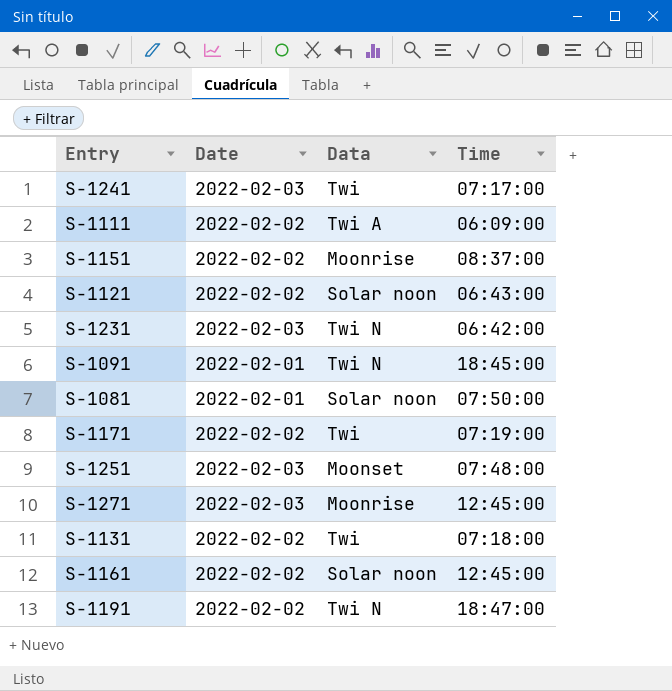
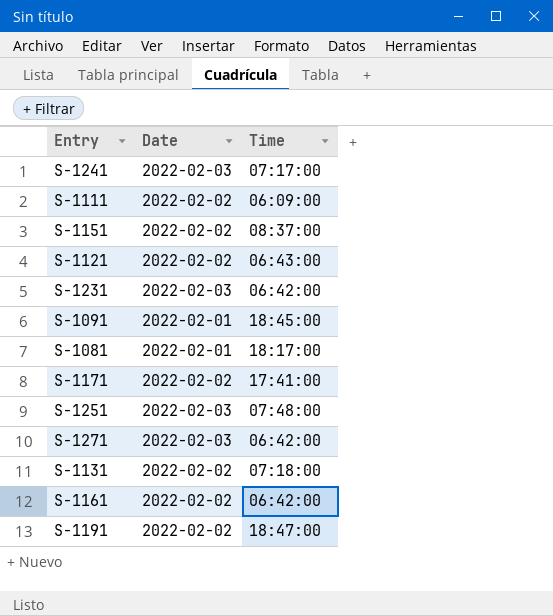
column Data | position: 3 -> none
S-1081 | Time: 07:50:00 -> 18:17:00
S-1171 | Time: 07:19:00 -> 17:41:00
S-1271 | Time: 12:45:00 -> 06:42:00
S-1161 | Time: 12:45:00 -> 06:42:00

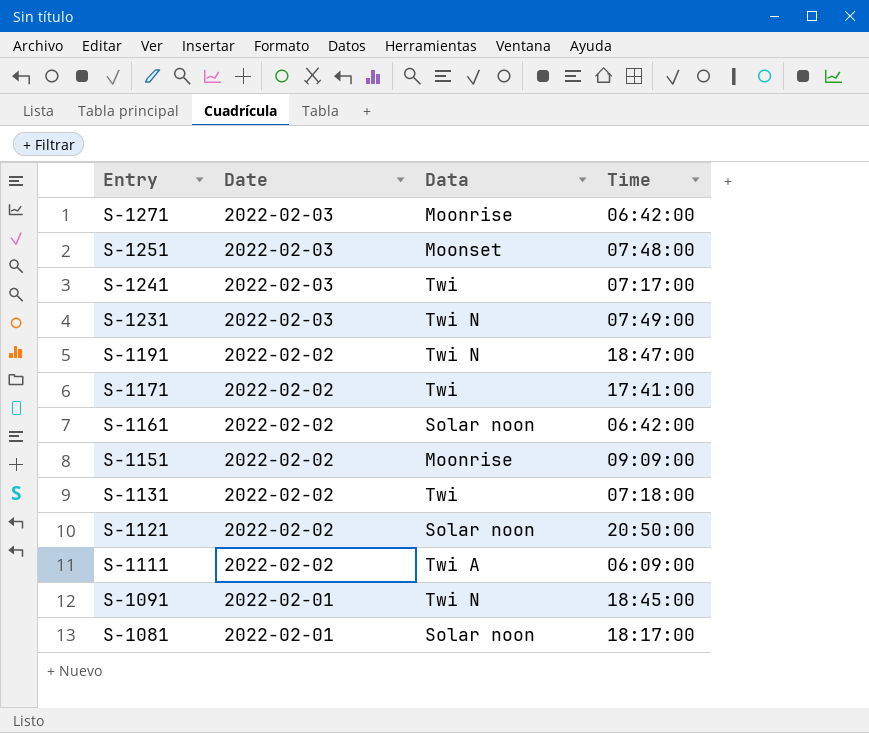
row order: none -> Entry descending
column Data | position: none -> 3
S-1231 | Time: 06:42:00 -> 07:49:00
S-1151 | Time: 08:37:00 -> 09:09:00
S-1121 | Time: 06:43:00 -> 20:50:00

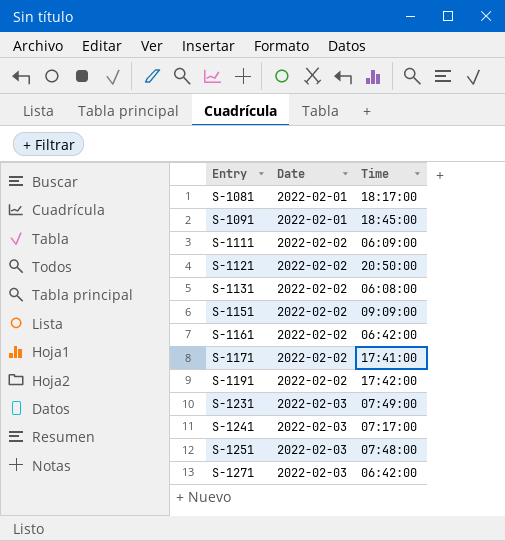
row order: Entry descending -> Entry ascending
column Data | position: 3 -> none
S-1131 | Time: 07:18:00 -> 06:08:00
S-1191 | Time: 18:47:00 -> 17:42:00

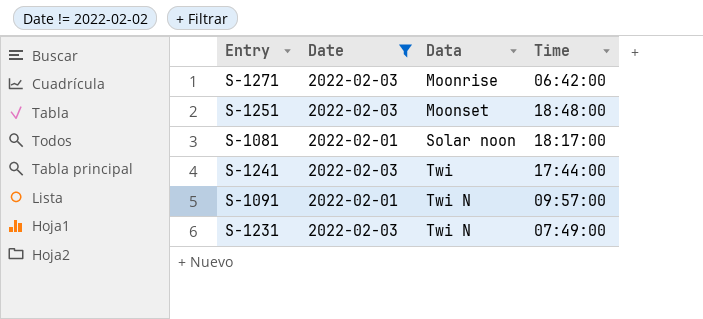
filter: none -> Date != 2022-02-02
row order: Entry ascending -> Data ascending
column Data | position: none -> 3
S-1251 | Time: 07:48:00 -> 18:48:00
S-1241 | Time: 07:17:00 -> 17:44:00
S-1091 | Time: 18:45:00 -> 09:57:00

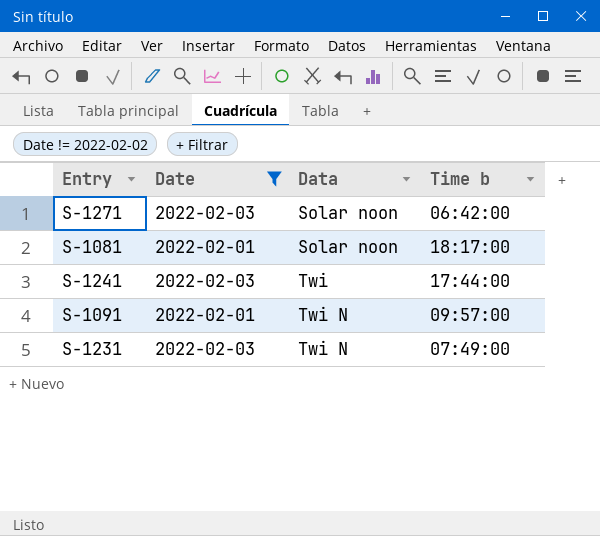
column name: Time -> Time b
row S-1251: 2022-02-03 | Moonset | 18:48:00 -> none
S-1271 | Data: Moonrise -> Solar noon

